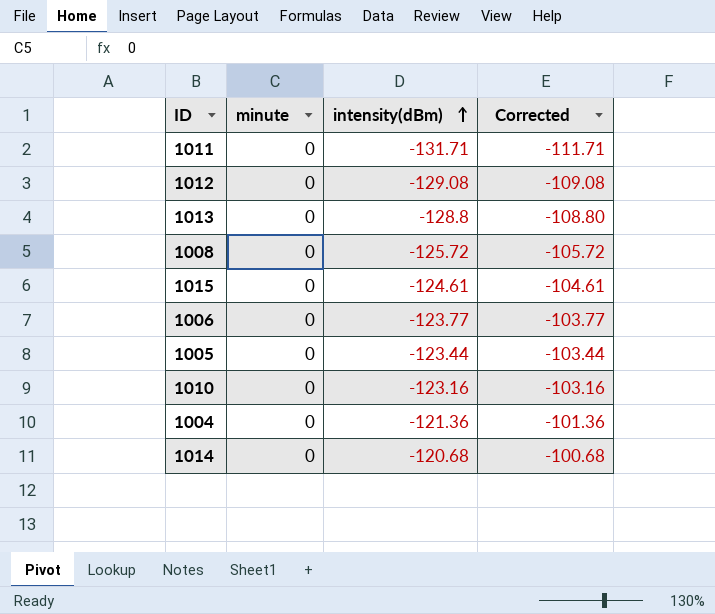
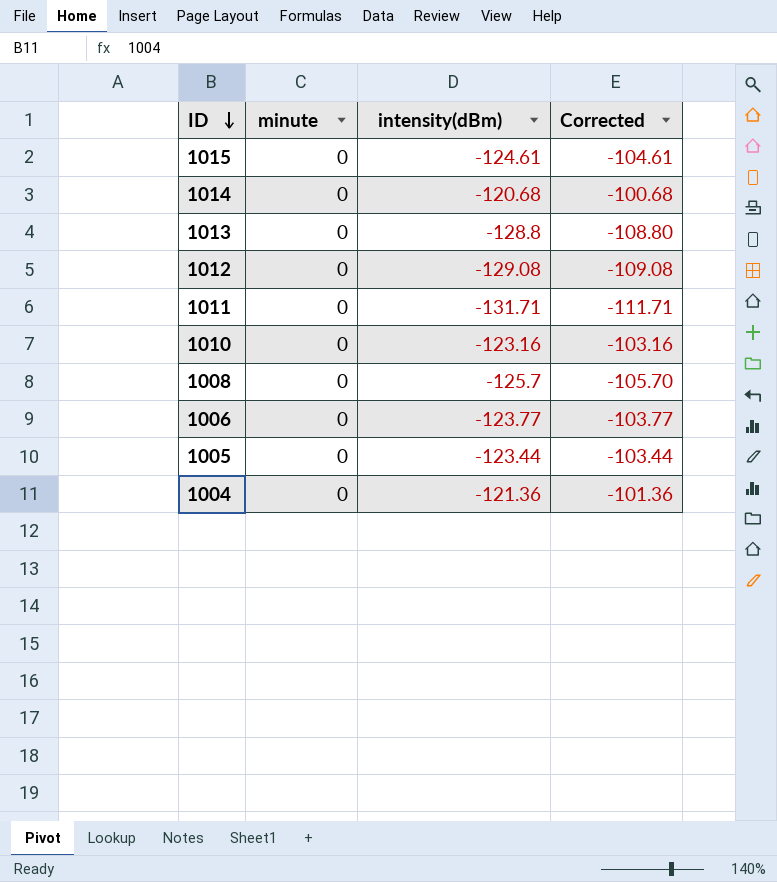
row order: intensity(dBm) ascending -> ID descending
1008 | intensity(dBm): -125.72 -> -125.7
1008 | Corrected: -105.72 -> -105.70

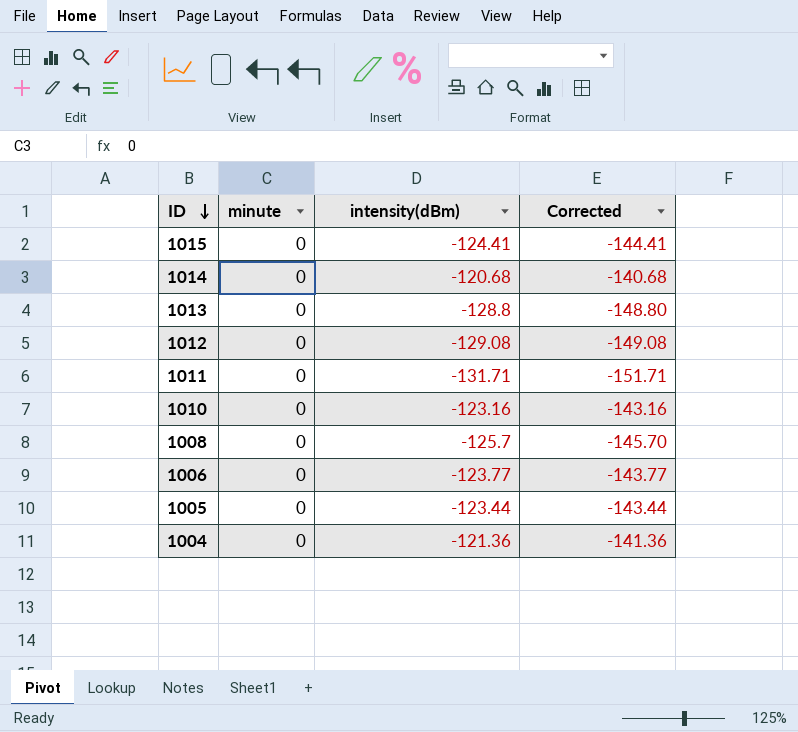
column Corrected | formula: [intensity(dBm)] + 20 -> [intensity(dBm)] - 20
1015 | intensity(dBm): -124.61 -> -124.41

